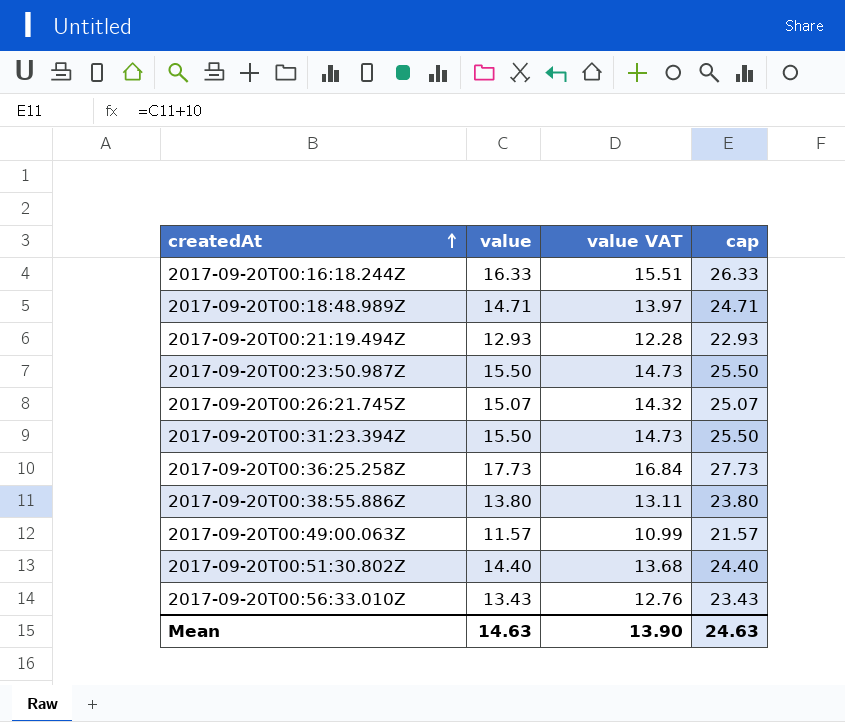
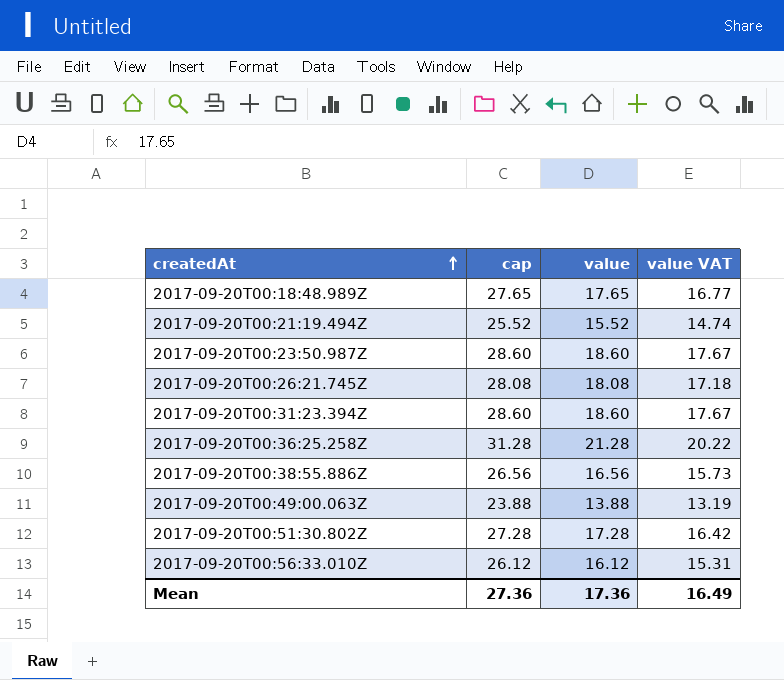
column cap | position: 4 -> 2
row 2017-09-20T00:16:18.244Z: 16.33 | 15.51 | 26.33 -> none
2017-09-20T00:18:48.989Z | cap: 24.71 -> 27.65
2017-09-20T00:18:48.989Z | value: 14.71 -> 17.65
2017-09-20T00:18:48.989Z | value VAT: 13.97 -> 16.77
2017-09-20T00:21:19.494Z | cap: 22.93 -> 25.52
2017-09-20T00:21:19.494Z | value: 12.93 -> 15.52
2017-09-20T00:21:19.494Z | value VAT: 12.28 -> 14.74
2017-09-20T00:23:50.987Z | cap: 25.50 -> 28.60
2017-09-20T00:23:50.987Z | value: 15.50 -> 18.60
2017-09-20T00:23:50.987Z | value VAT: 14.73 -> 17.67
2017-09-20T00:26:21.745Z | cap: 25.07 -> 28.08
2017-09-20T00:26:21.745Z | value: 15.07 -> 18.08
2017-09-20T00:26:21.745Z | value VAT: 14.32 -> 17.18
2017-09-20T00:31:23.394Z | cap: 25.50 -> 28.60
2017-09-20T00:31:23.394Z | value: 15.50 -> 18.60
2017-09-20T00:31:23.394Z | value VAT: 14.73 -> 17.67
2017-09-20T00:36:25.258Z | cap: 27.73 -> 31.28
2017-09-20T00:36:25.258Z | value: 17.73 -> 21.28
2017-09-20T00:36:25.258Z | value VAT: 16.84 -> 20.22
2017-09-20T00:38:55.886Z | cap: 23.80 -> 26.56
2017-09-20T00:38:55.886Z | value: 13.80 -> 16.56
2017-09-20T00:38:55.886Z | value VAT: 13.11 -> 15.73
2017-09-20T00:49:00.063Z | cap: 21.57 -> 23.88
2017-09-20T00:49:00.063Z | value: 11.57 -> 13.88
2017-09-20T00:49:00.063Z | value VAT: 10.99 -> 13.19
2017-09-20T00:51:30.802Z | cap: 24.40 -> 27.28
2017-09-20T00:51:30.802Z | value: 14.40 -> 17.28
2017-09-20T00:51:30.802Z | value VAT: 13.68 -> 16.42
2017-09-20T00:56:33.010Z | cap: 23.43 -> 26.12
2017-09-20T00:56:33.010Z | value: 13.43 -> 16.12
2017-09-20T00:56:33.010Z | value VAT: 12.76 -> 15.31
Mean | cap: 24.63 -> 27.36
Mean | value: 14.63 -> 17.36
Mean | value VAT: 13.90 -> 16.49

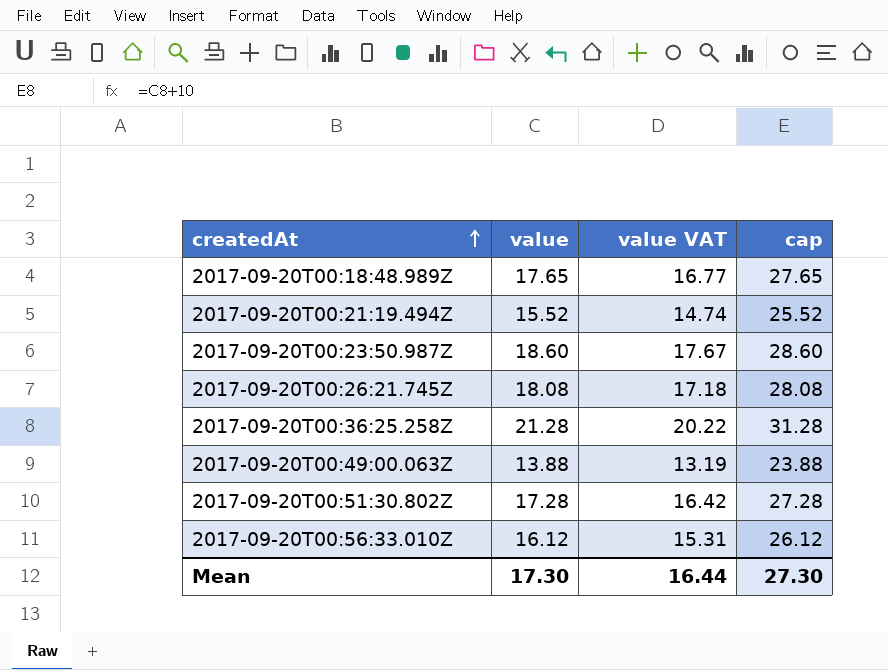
column cap | position: 2 -> 4
row 2017-09-20T00:31:23.394Z: 28.60 | 18.60 | 17.67 -> none
row 2017-09-20T00:38:55.886Z: 26.56 | 16.56 | 15.73 -> none
Mean | value: 17.36 -> 17.30
Mean | value VAT: 16.49 -> 16.44
Mean | cap: 27.36 -> 27.30

